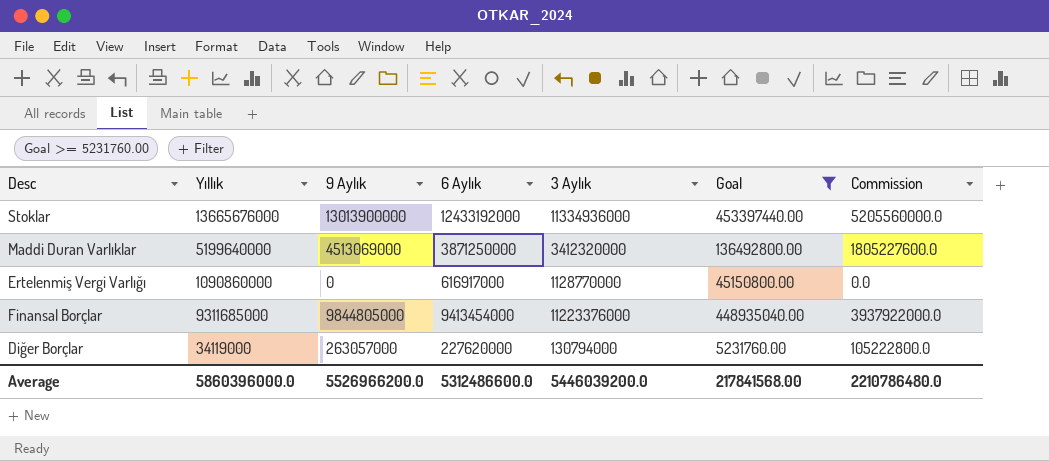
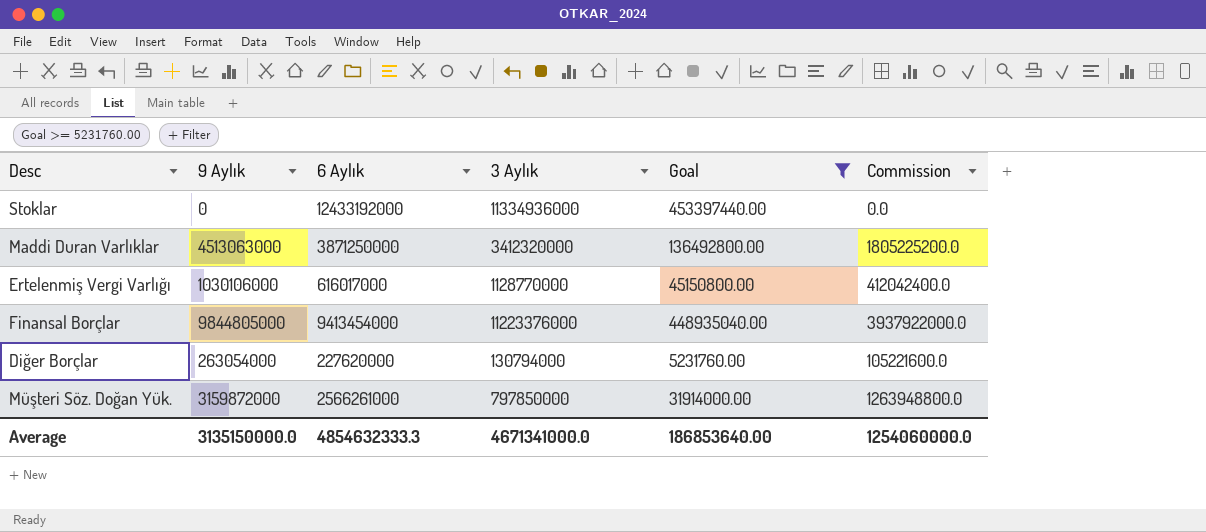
column Yıllık | position: 2 -> none
Stoklar | 9 Aylık: 13013900000 -> 0
Stoklar | Commission: 5205560000.0 -> 0.0
Maddi Duran Varlıklar | 9 Aylık: 4513069000 -> 4513063000
Maddi Duran Varlıklar | Commission: 1805227600.0 -> 1805225200.0
Ertelenmiş Vergi Varlığı | 9 Aylık: 0 -> 1030106000
Ertelenmiş Vergi Varlığı | 6 Aylık: 616917000 -> 616017000
Ertelenmiş Vergi Varlığı | Commission: 0.0 -> 412042400.0
Diğer Borçlar | 9 Aylık: 263057000 -> 263054000
Diğer Borçlar | Commission: 105222800.0 -> 105221600.0
row Müşteri Söz. Doğan Yük.: none -> 3159872000 | 2566261000 | 797850000 | 31914000.00 | 1263948800.0
Average | 9 Aylık: 5526966200.0 -> 3135150000.0
Average | 6 Aylık: 5312486600.0 -> 4854632333.3
Average | 3 Aylık: 5446039200.0 -> 4671341000.0
Average | Goal: 217841568.00 -> 186853640.00
Average | Commission: 2210786480.0 -> 1254060000.0

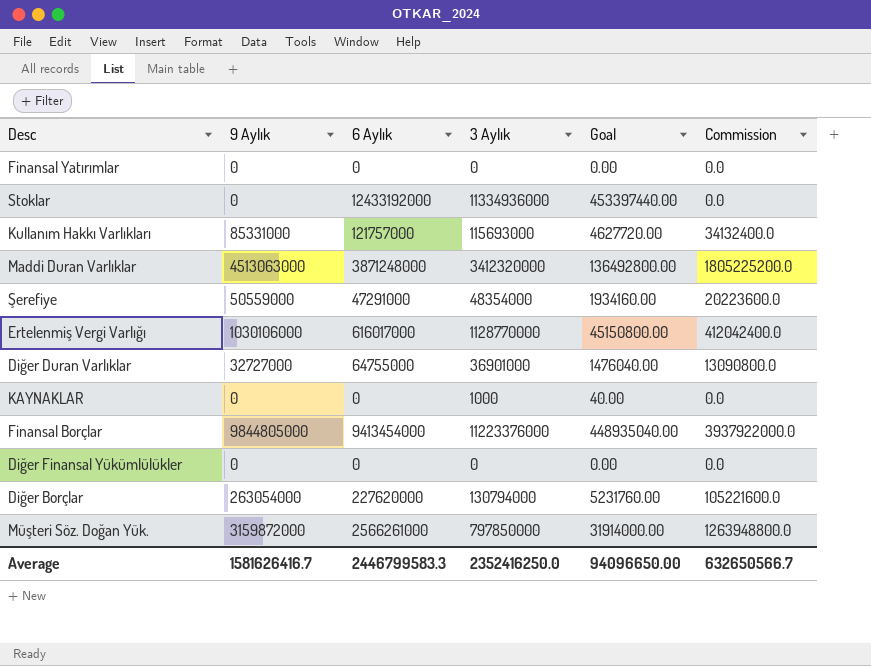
filter: Goal >= 5231760.00 -> none
Maddi Duran Varlıklar | 6 Aylık: 3871250000 -> 3871248000
Average | 9 Aylık: 3135150000.0 -> 1581626416.7
Average | 6 Aylık: 4854632333.3 -> 2446799583.3
Average | 3 Aylık: 4671341000.0 -> 2352416250.0
Average | Goal: 186853640.00 -> 94096650.00
Average | Commission: 1254060000.0 -> 632650566.7

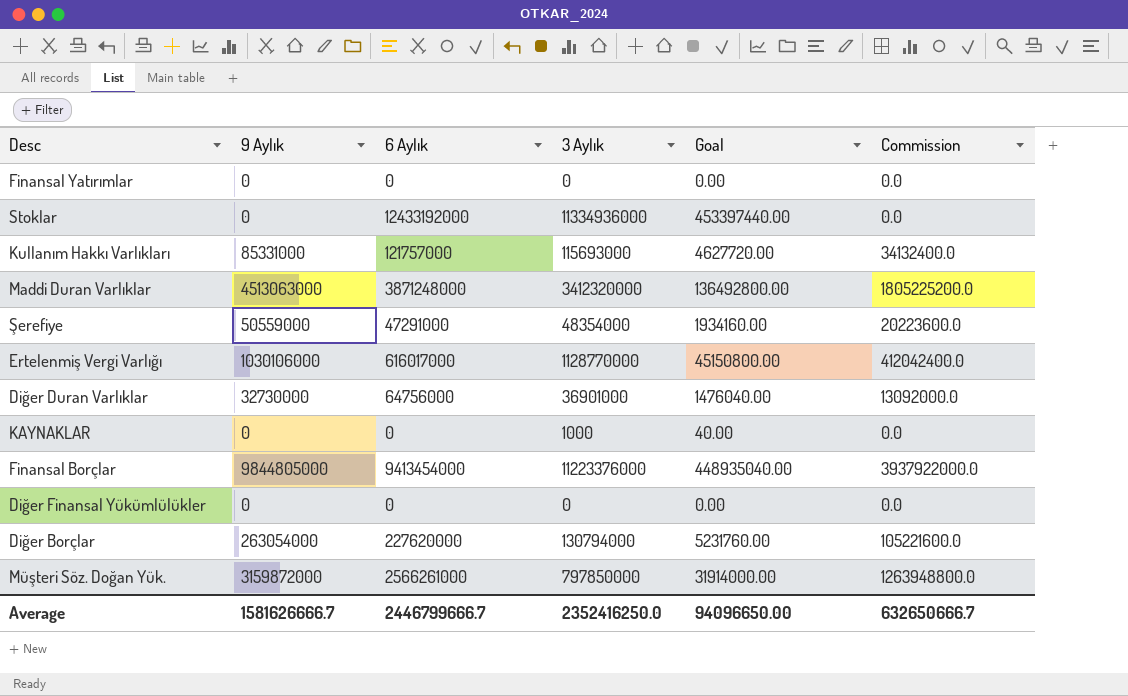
Diğer Duran Varlıklar | 9 Aylık: 32727000 -> 32730000
Diğer Duran Varlıklar | 6 Aylık: 64755000 -> 64756000
Diğer Duran Varlıklar | Commission: 13090800.0 -> 13092000.0
Average | 9 Aylık: 1581626416.7 -> 1581626666.7
Average | 6 Aylık: 2446799583.3 -> 2446799666.7
Average | Commission: 632650566.7 -> 632650666.7

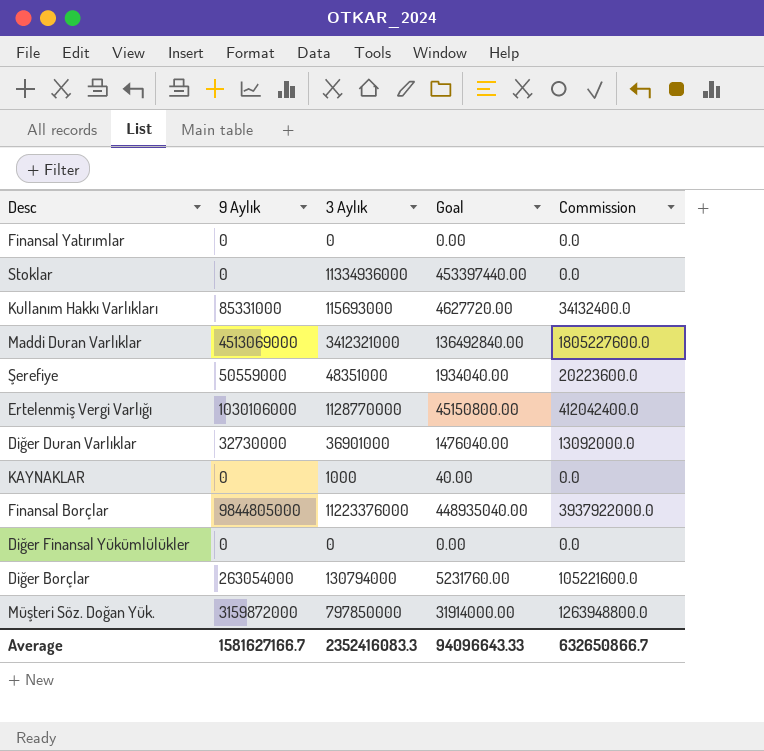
column 6 Aylık | position: 3 -> none
Maddi Duran Varlıklar | 9 Aylık: 4513063000 -> 4513069000
Maddi Duran Varlıklar | 3 Aylık: 3412320000 -> 3412321000
Maddi Duran Varlıklar | Goal: 136492800.00 -> 136492840.00
Maddi Duran Varlıklar | Commission: 1805225200.0 -> 1805227600.0
Şerefiye | 3 Aylık: 48354000 -> 48351000
Şerefiye | Goal: 1934160.00 -> 1934040.00
Average | 9 Aylık: 1581626666.7 -> 1581627166.7
Average | 3 Aylık: 2352416250.0 -> 2352416083.3
Average | Goal: 94096650.00 -> 94096643.33
Average | Commission: 632650666.7 -> 632650866.7

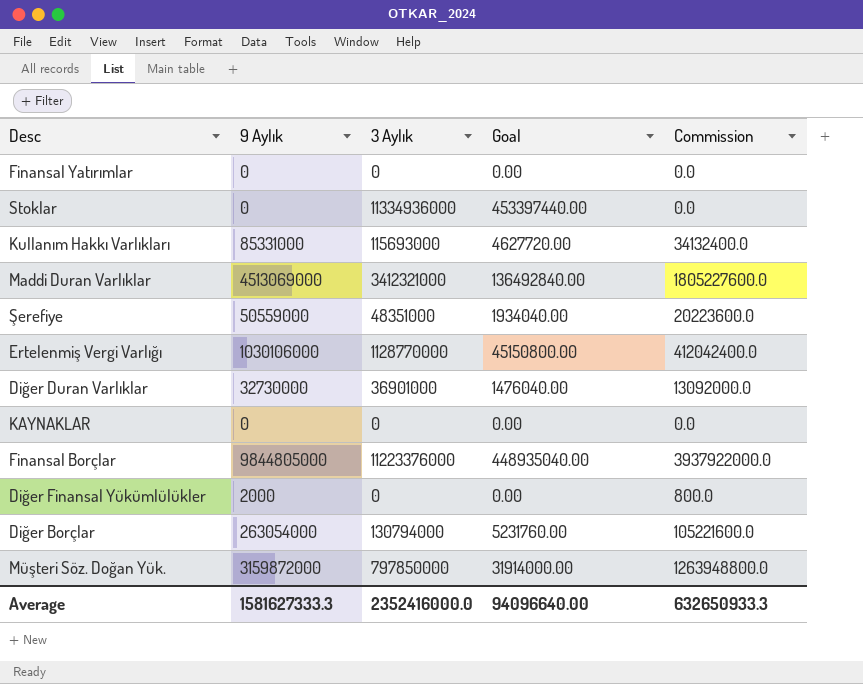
KAYNAKLAR | 3 Aylık: 1000 -> 0
KAYNAKLAR | Goal: 40.00 -> 0.00
Diğer Finansal Yükümlülükler | 9 Aylık: 0 -> 2000
Diğer Finansal Yükümlülükler | Commission: 0.0 -> 800.0
Average | 9 Aylık: 1581627166.7 -> 1581627333.3
Average | 3 Aylık: 2352416083.3 -> 2352416000.0
Average | Goal: 94096643.33 -> 94096640.00
Average | Commission: 632650866.7 -> 632650933.3

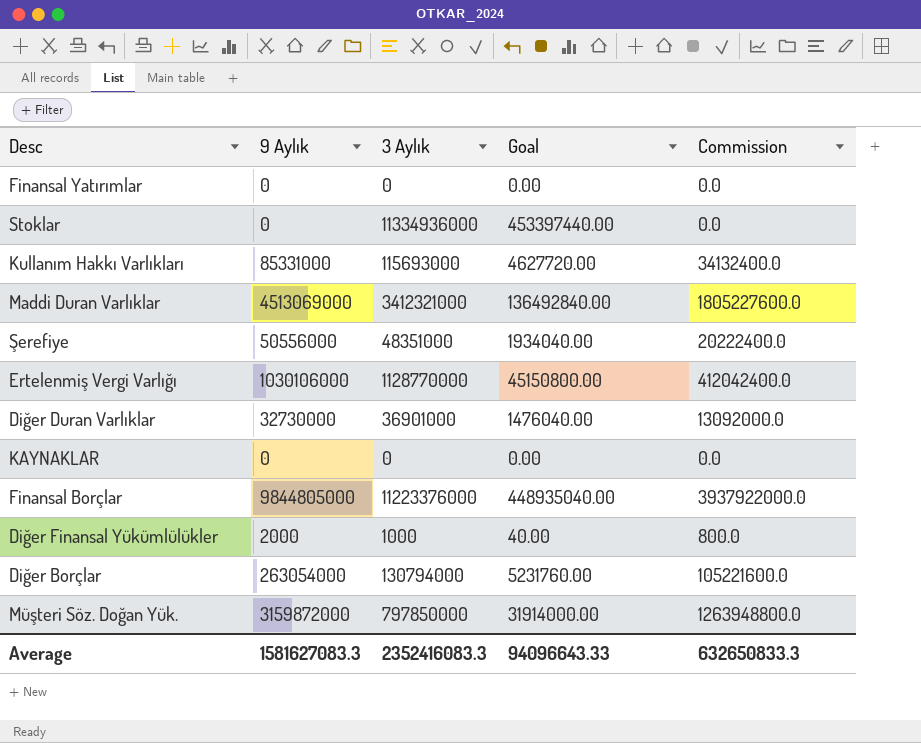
Şerefiye | 9 Aylık: 50559000 -> 50556000
Şerefiye | Commission: 20223600.0 -> 20222400.0
Diğer Finansal Yükümlülükler | 3 Aylık: 0 -> 1000
Diğer Finansal Yükümlülükler | Goal: 0.00 -> 40.00
Average | 9 Aylık: 1581627333.3 -> 1581627083.3
Average | 3 Aylık: 2352416000.0 -> 2352416083.3
Average | Goal: 94096640.00 -> 94096643.33
Average | Commission: 632650933.3 -> 632650833.3

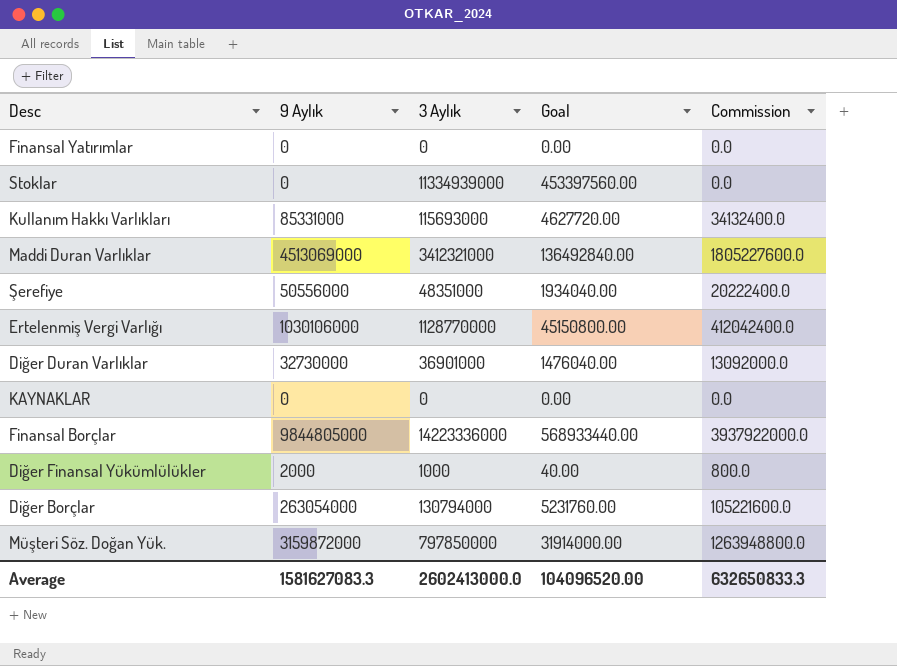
Stoklar | 3 Aylık: 11334936000 -> 11334939000
Stoklar | Goal: 453397440.00 -> 453397560.00
Finansal Borçlar | 3 Aylık: 11223376000 -> 14223336000
Finansal Borçlar | Goal: 448935040.00 -> 568933440.00
Average | 3 Aylık: 2352416083.3 -> 2602413000.0
Average | Goal: 94096643.33 -> 104096520.00

